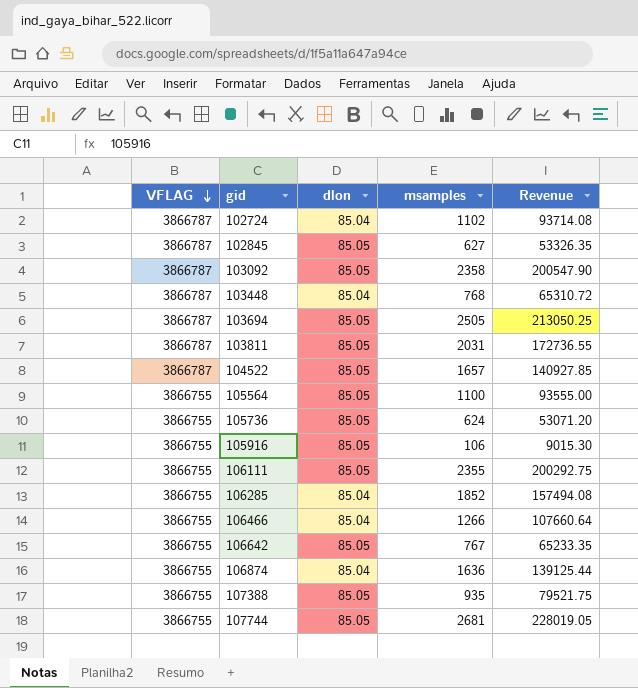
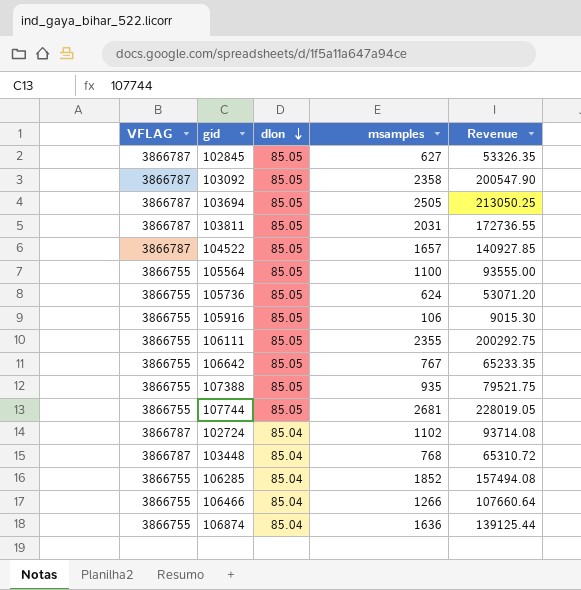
row order: VFLAG descending -> dlon descending

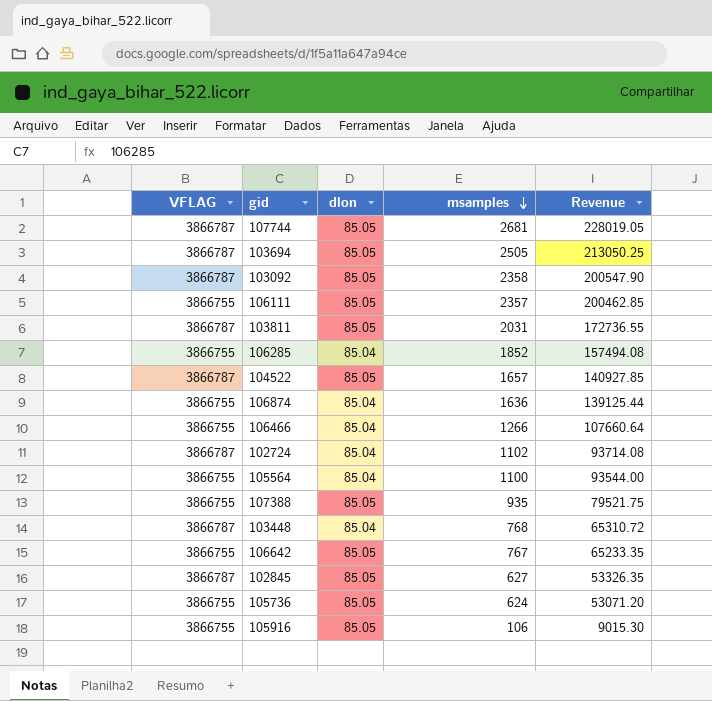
row order: dlon descending -> msamples descending
107744 | VFLAG: 3866755 -> 3866787
106111 | msamples: 2355 -> 2357
106111 | Revenue: 200292.75 -> 200462.85
105564 | dlon: 85.05 -> 85.04
105564 | Revenue: 93555.00 -> 93544.00

